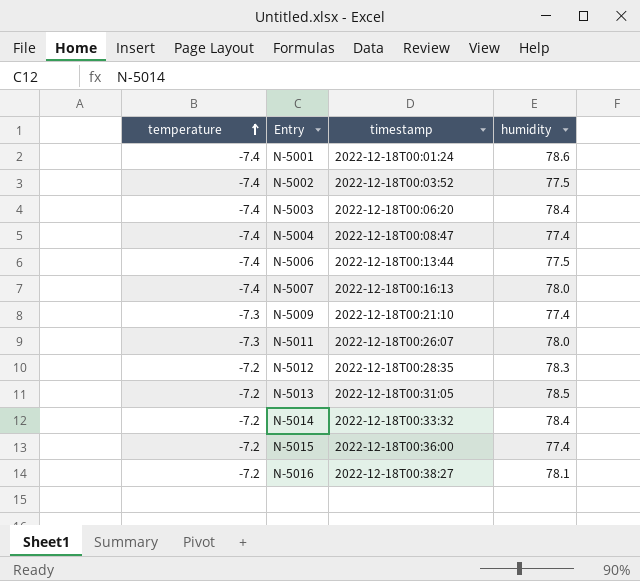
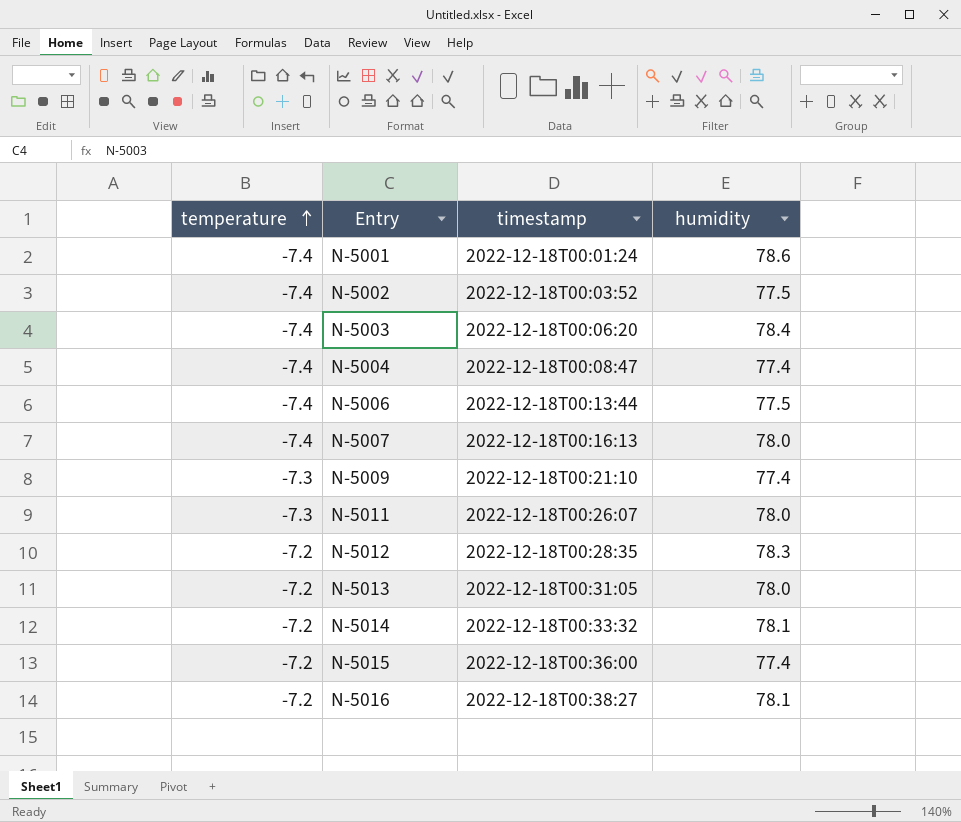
N-5013 | humidity: 78.5 -> 78.0
N-5014 | humidity: 78.4 -> 78.1

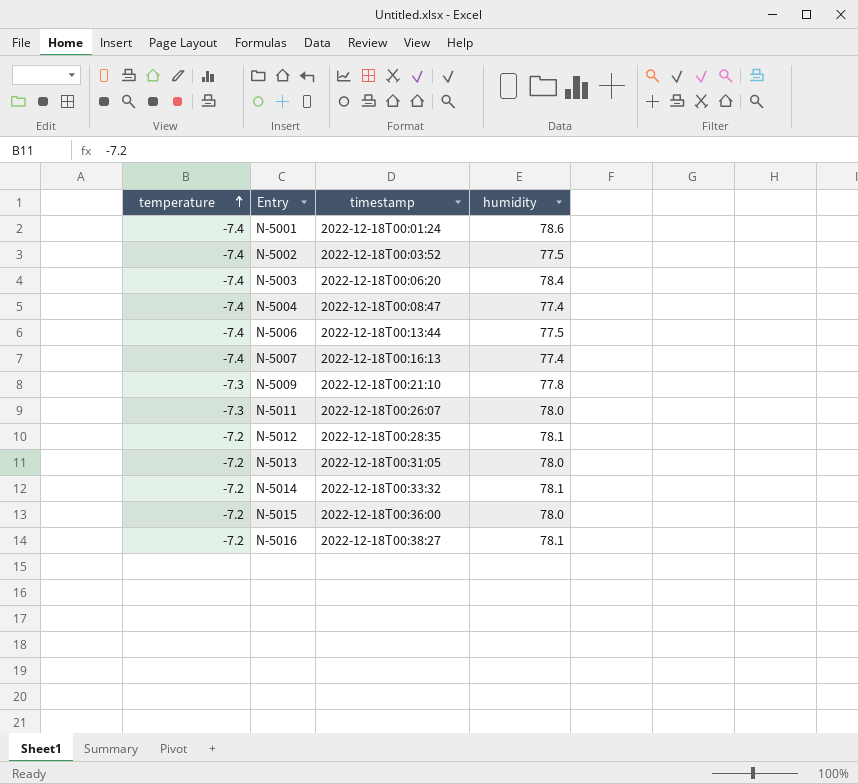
N-5007 | humidity: 78.0 -> 77.4
N-5009 | humidity: 77.4 -> 77.8
N-5012 | humidity: 78.3 -> 78.1
N-5015 | humidity: 77.4 -> 78.0

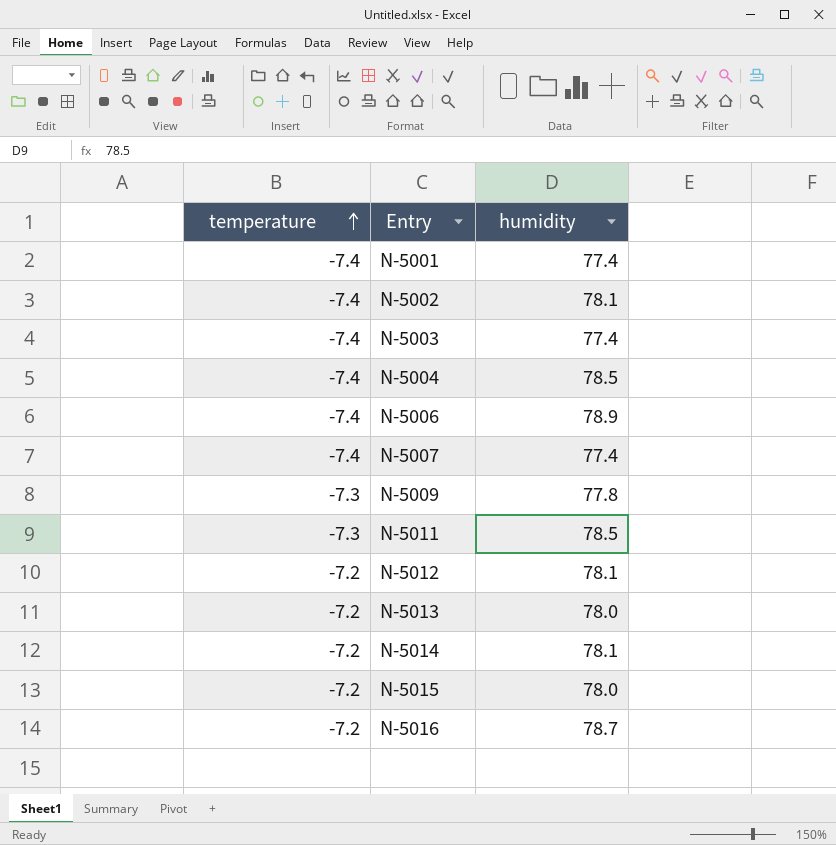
column timestamp | position: 3 -> none
N-5001 | humidity: 78.6 -> 77.4
N-5002 | humidity: 77.5 -> 78.1
N-5003 | humidity: 78.4 -> 77.4
N-5004 | humidity: 77.4 -> 78.5
N-5006 | humidity: 77.5 -> 78.9
N-5011 | humidity: 78.0 -> 78.5
N-5016 | humidity: 78.1 -> 78.7

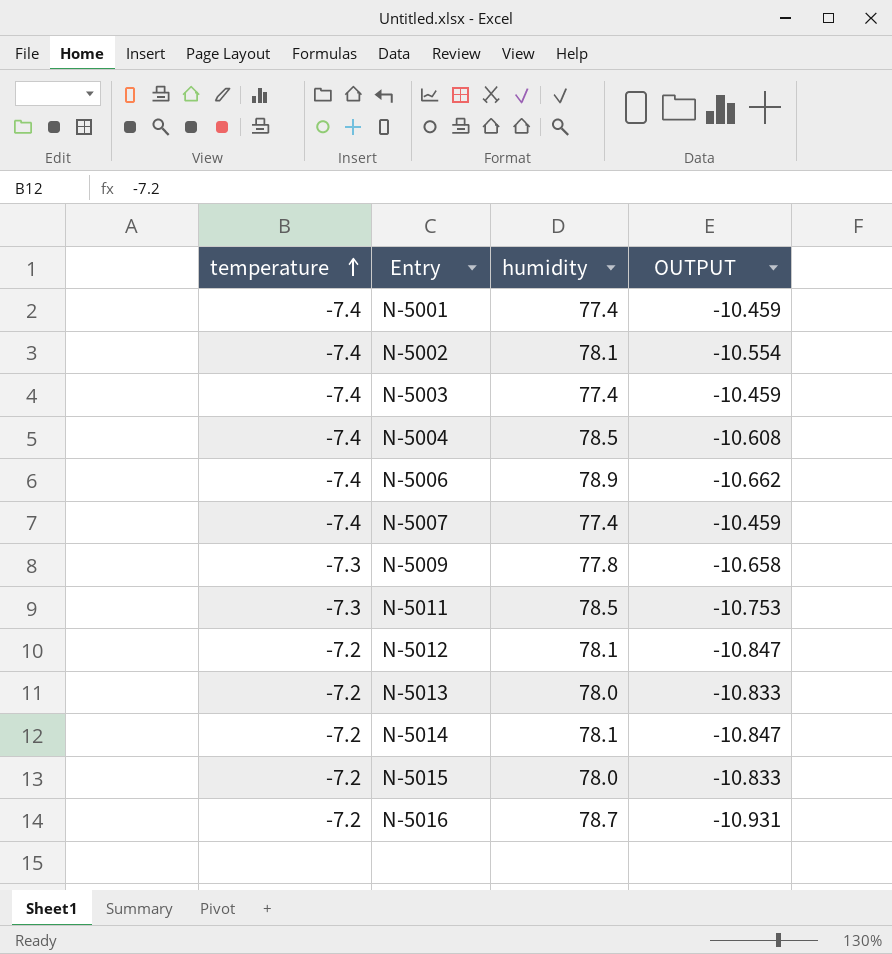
column OUTPUT | formula: none -> [humidity] / [temperature]

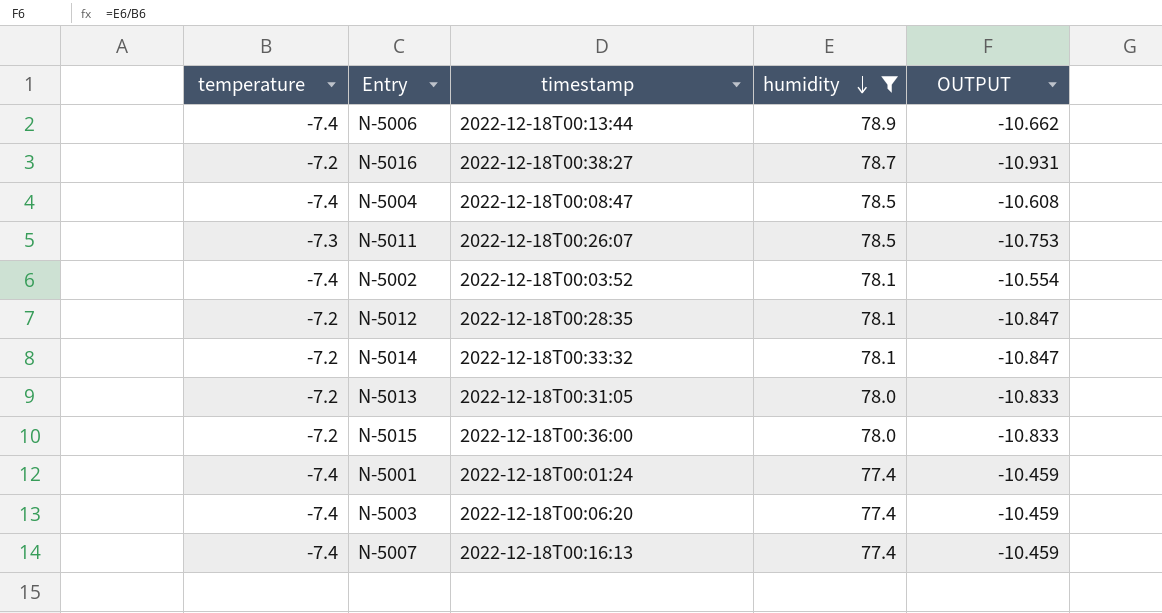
filter: none -> humidity != 77.8
row order: temperature ascending -> humidity descending
column timestamp | position: none -> 3

